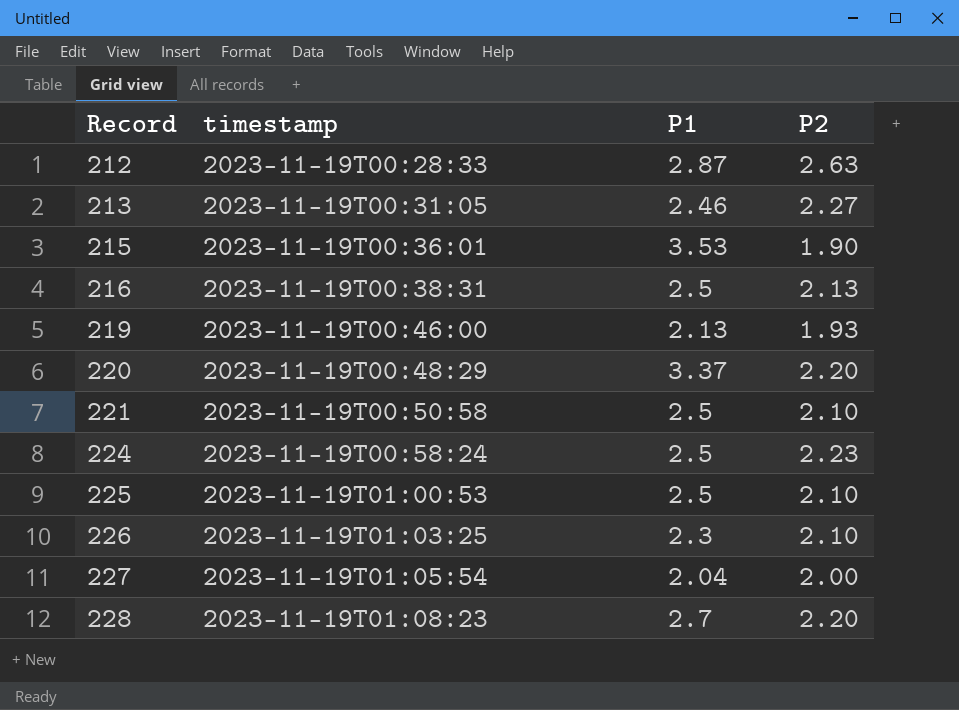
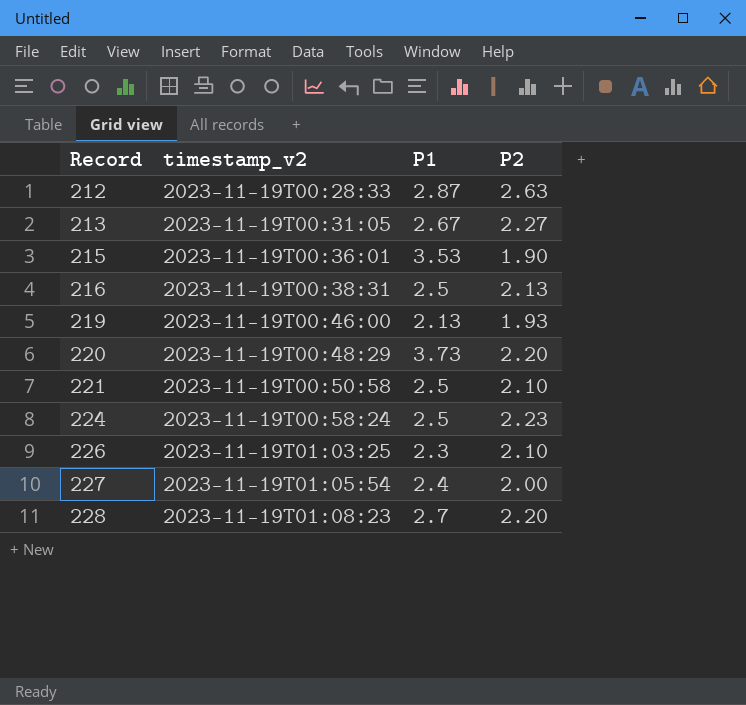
column name: timestamp -> timestamp_v2
row 225: 2023-11-19T01:00:53 | 2.5 | 2.10 -> none
213 | P1: 2.46 -> 2.67
220 | P1: 3.37 -> 3.73
227 | P1: 2.04 -> 2.4

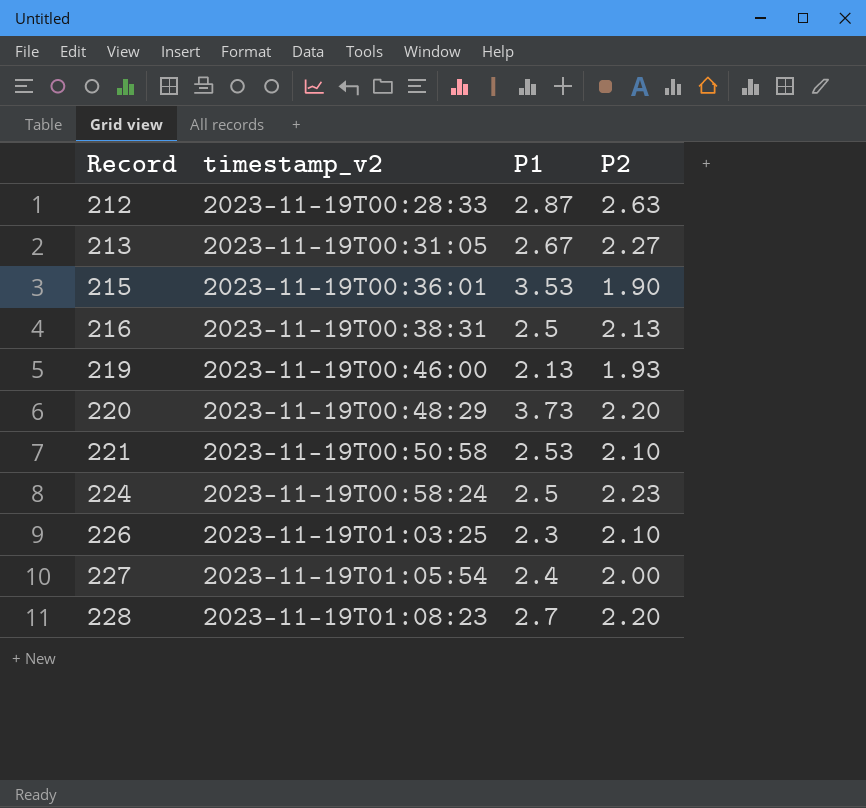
221 | P1: 2.5 -> 2.53

